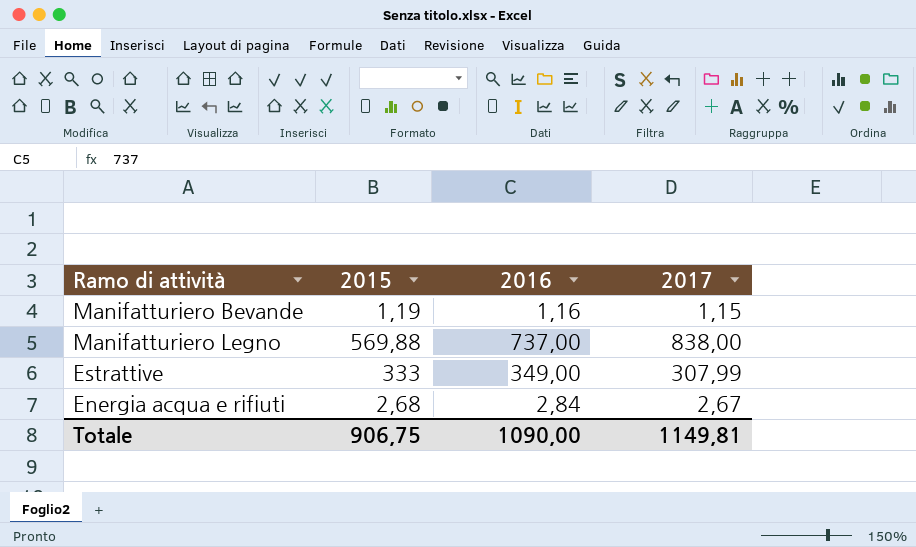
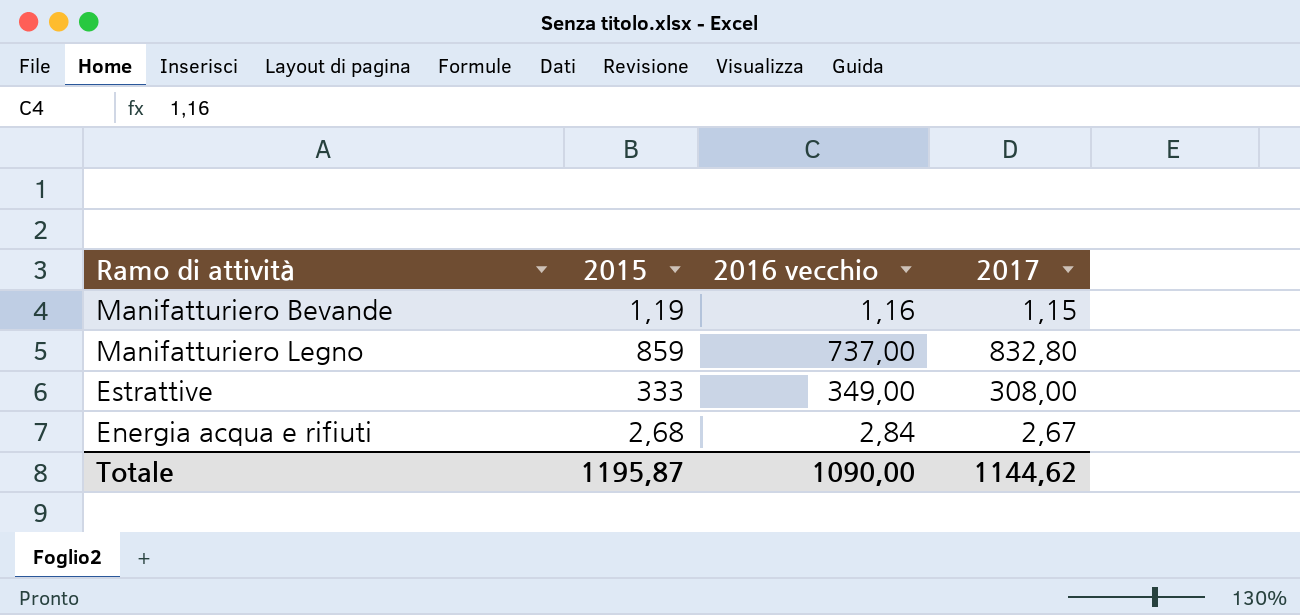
column name: 2016 -> 2016 vecchio
Manifatturiero Legno | 2015: 569,88 -> 859
Manifatturiero Legno | 2017: 838,00 -> 832,80
Estrattive | 2017: 307,99 -> 308,00
Totale | 2015: 906,75 -> 1195,87
Totale | 2017: 1149,81 -> 1144,62

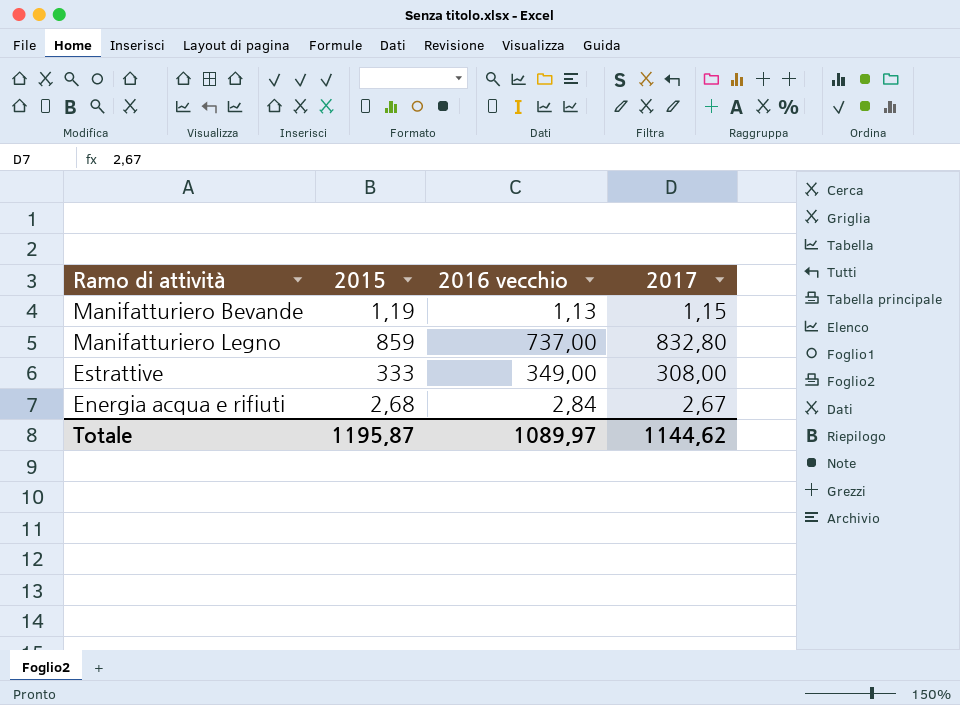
Manifatturiero Bevande | 2016 vecchio: 1,16 -> 1,13
Totale | 2016 vecchio: 1090,00 -> 1089,97

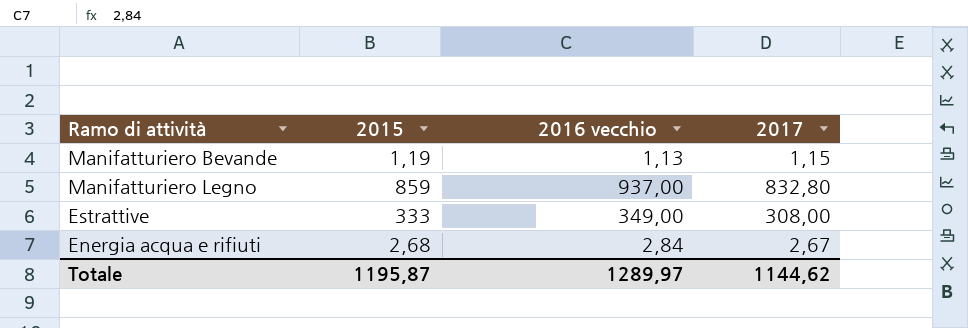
Manifatturiero Legno | 2016 vecchio: 737,00 -> 937,00
Totale | 2016 vecchio: 1089,97 -> 1289,97

